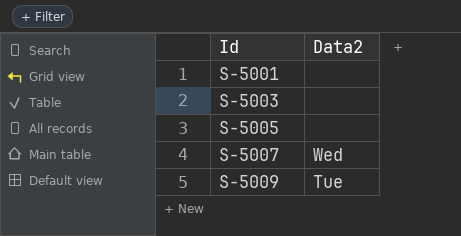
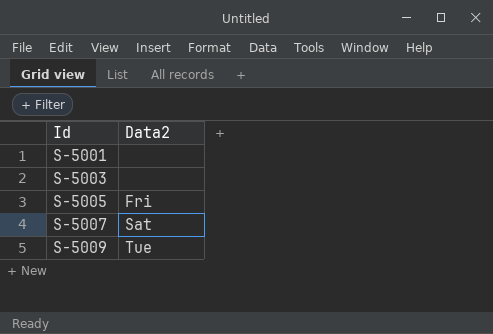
S-5005 | Data2: none -> Fri
S-5007 | Data2: Wed -> Sat

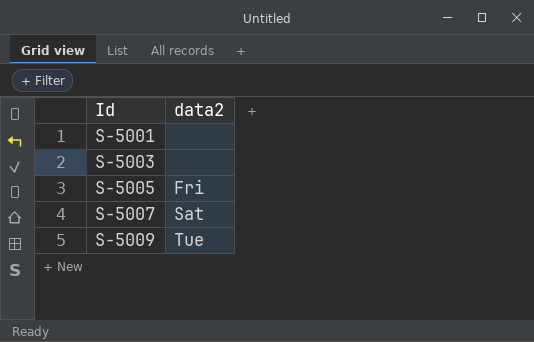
column name: Data2 -> data2

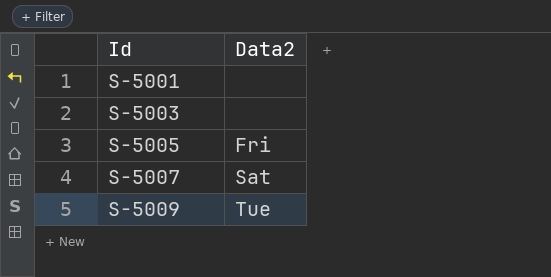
column name: data2 -> Data2

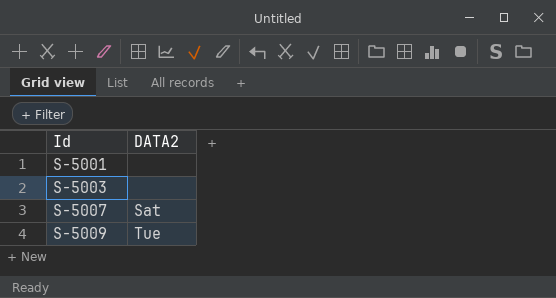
column name: Data2 -> DATA2
row S-5005: Fri -> none

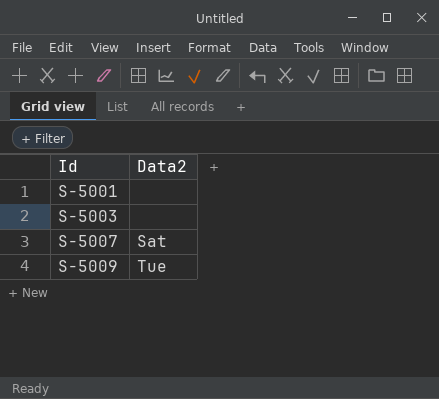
column name: DATA2 -> Data2

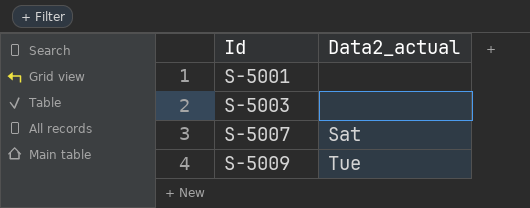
column name: Data2 -> Data2_actual

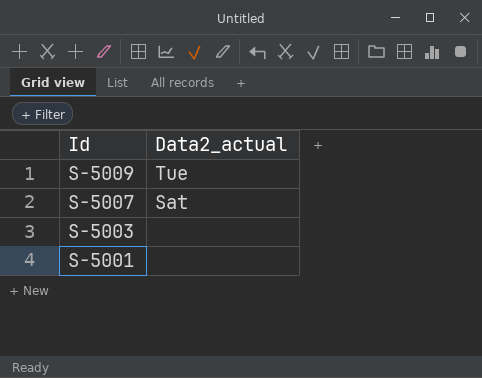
row order: Id ascending -> Id descending

